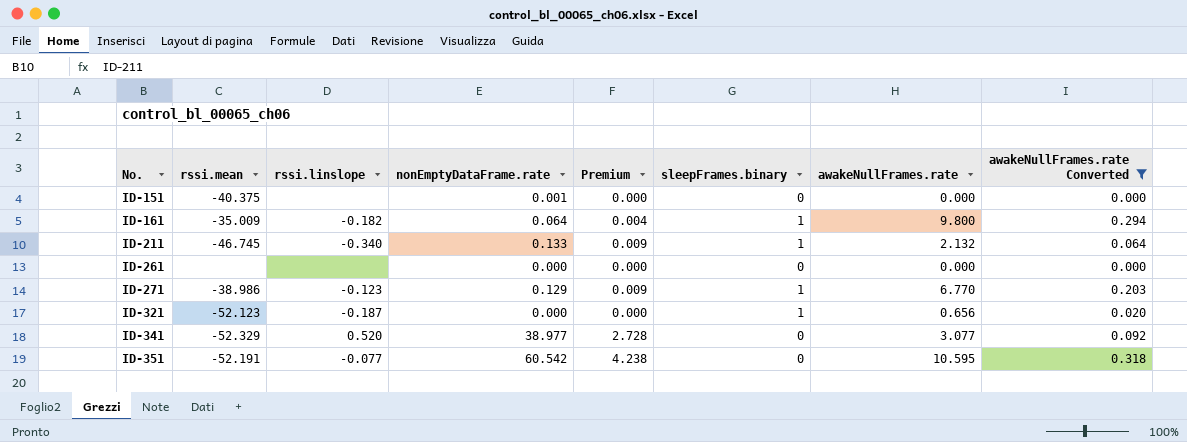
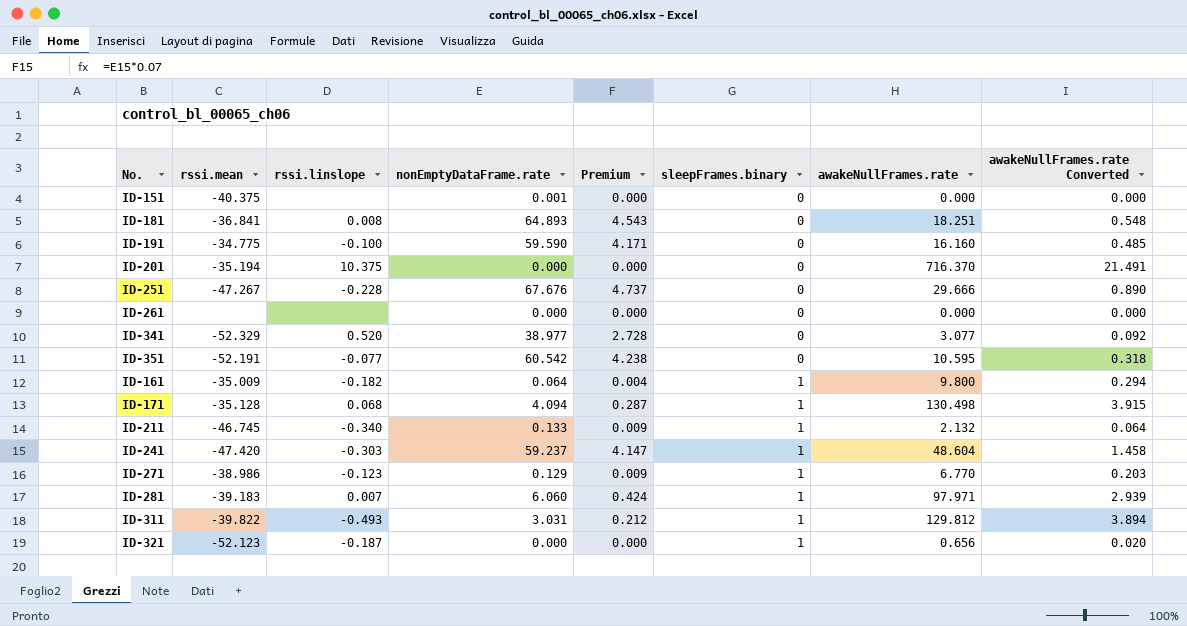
filter: awakeNullFrames.rate Converted <= 0.318 -> none
row order: No. ascending -> sleepFrames.binary ascending

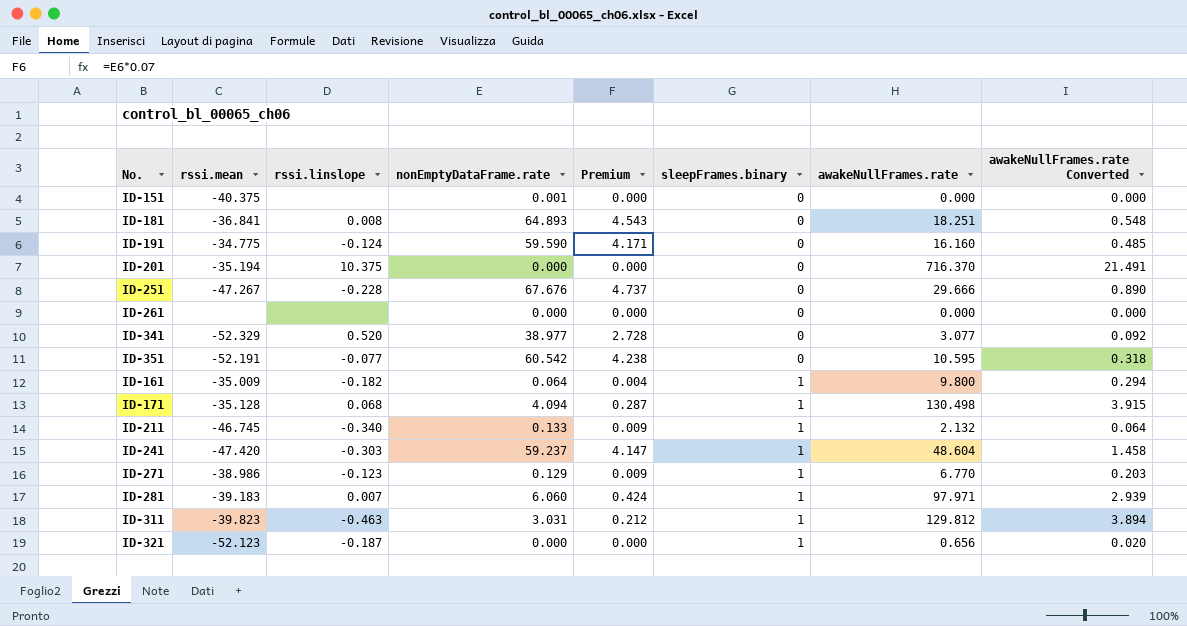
ID-191 | rssi.linslope: -0.100 -> -0.124
ID-311 | rssi.mean: -39.822 -> -39.823
ID-311 | rssi.linslope: -0.493 -> -0.463

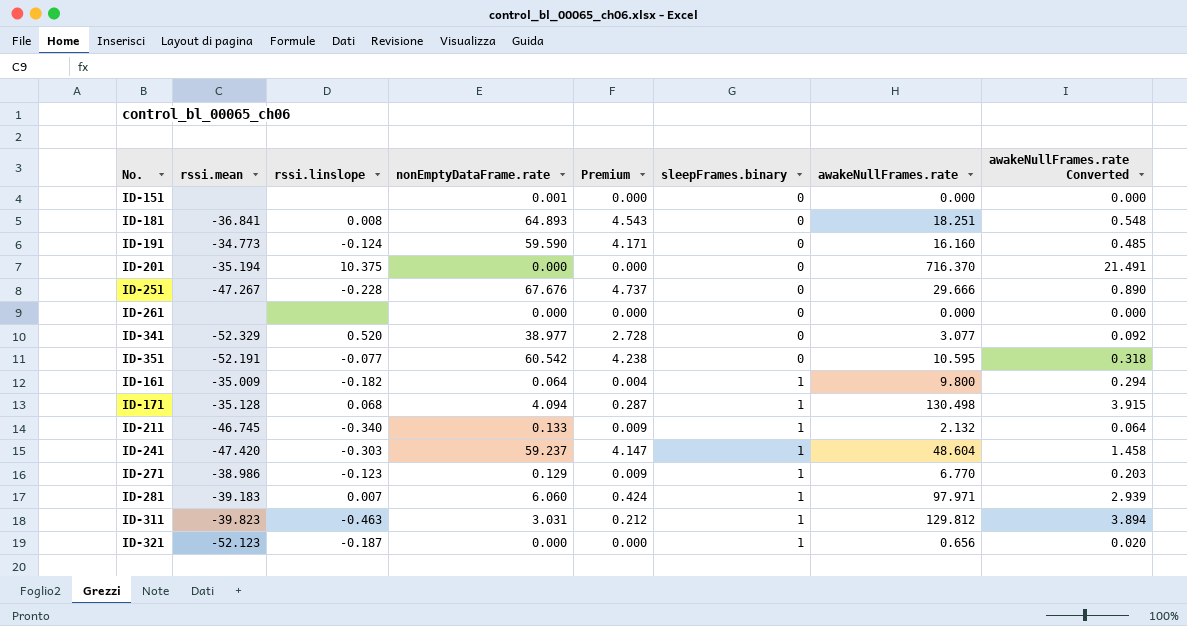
ID-151 | rssi.mean: -40.375 -> none
ID-191 | rssi.mean: -34.775 -> -34.773

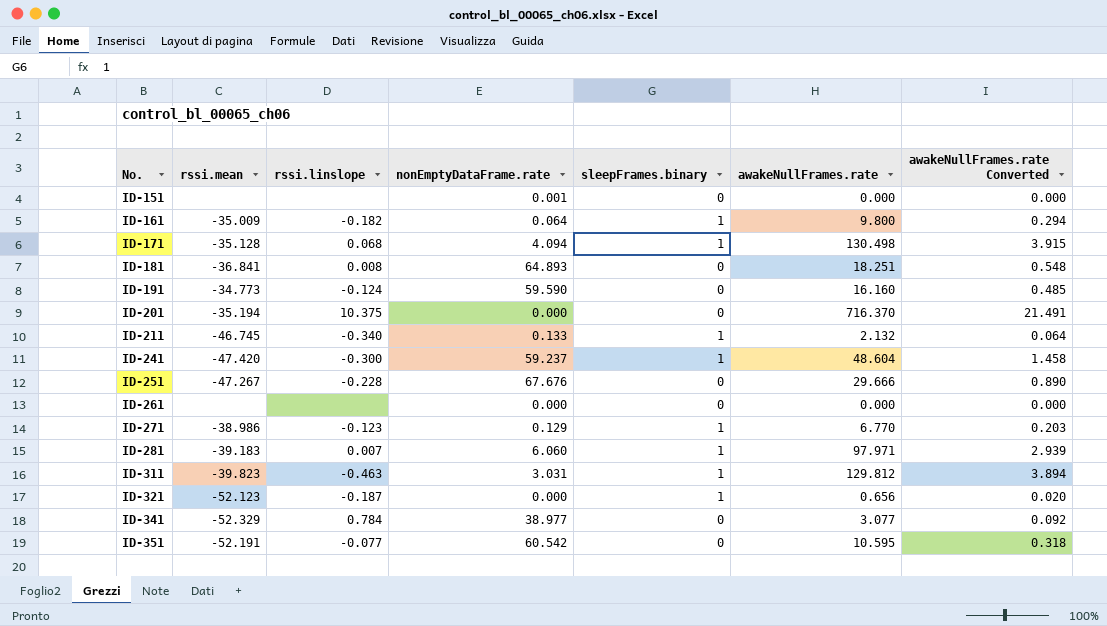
row order: sleepFrames.binary ascending -> No. ascending
column Premium | formula: [nonEmptyDataFrame.rate] * 0.07 -> none
ID-241 | rssi.linslope: -0.303 -> -0.300
ID-341 | rssi.linslope: 0.520 -> 0.784

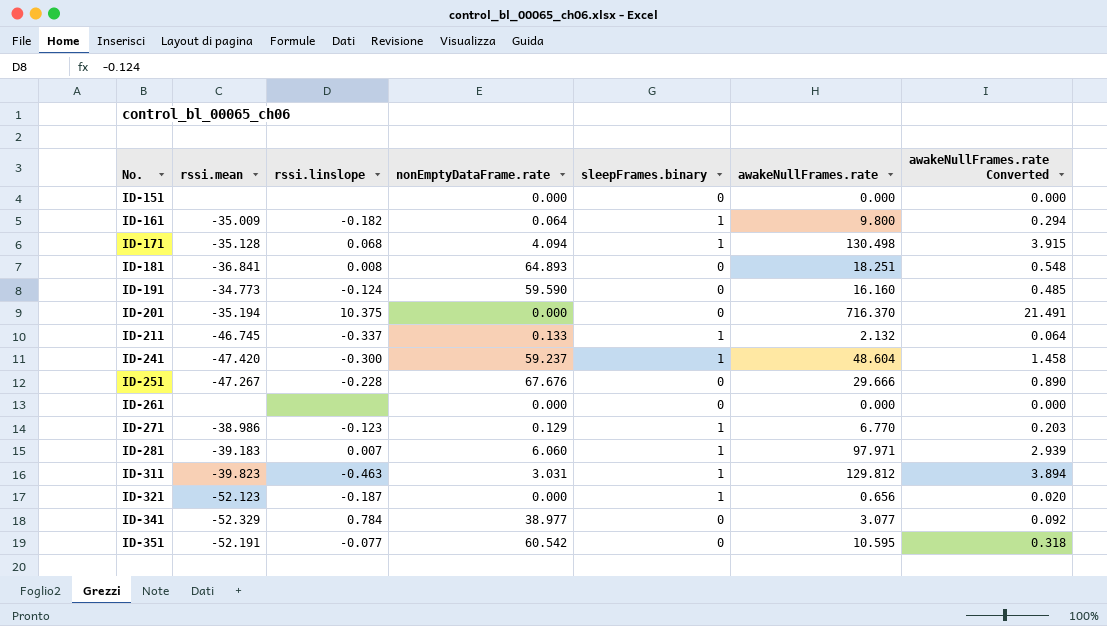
ID-151 | nonEmptyDataFrame.rate: 0.001 -> 0.000
ID-211 | rssi.linslope: -0.340 -> -0.337

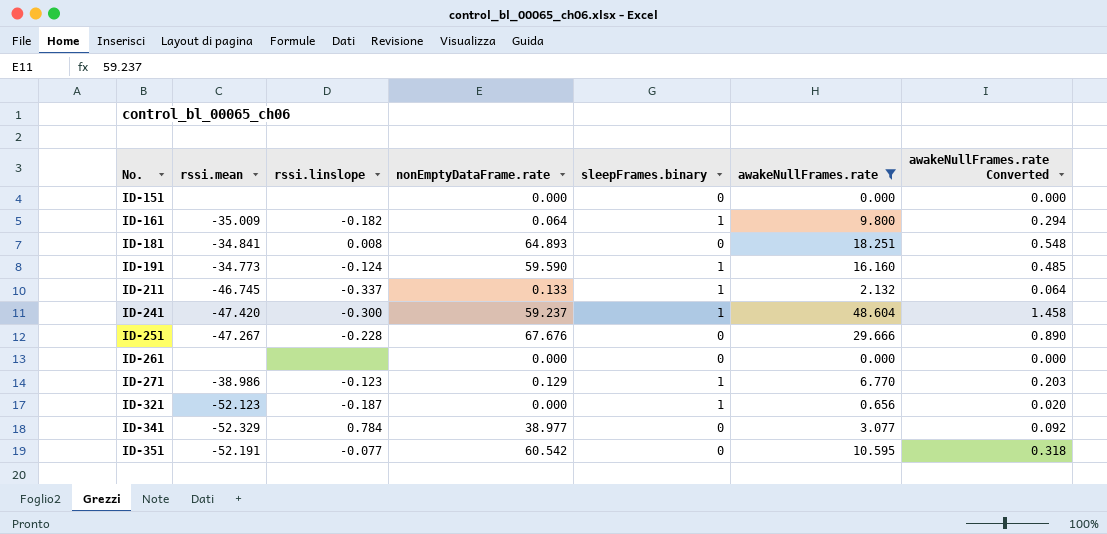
filter: none -> awakeNullFrames.rate <= 48.604
ID-181 | rssi.mean: -36.841 -> -34.841
ID-191 | sleepFrames.binary: 0 -> 1

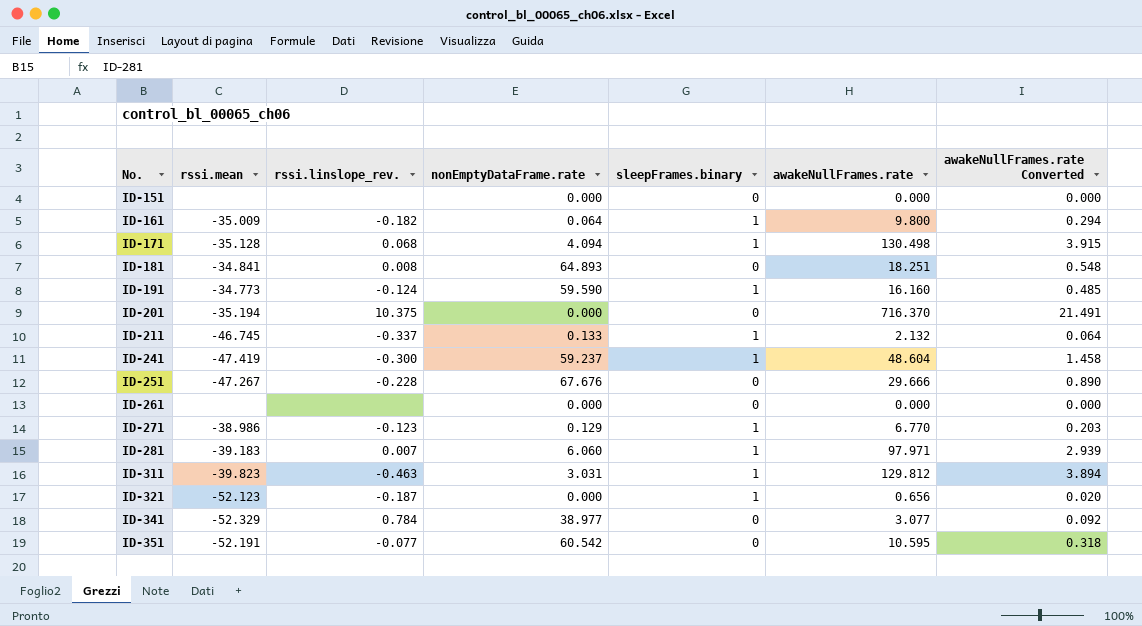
filter: awakeNullFrames.rate <= 48.604 -> none
column name: rssi.linslope -> rssi.linslope_rev.
ID-241 | rssi.mean: -47.420 -> -47.419

